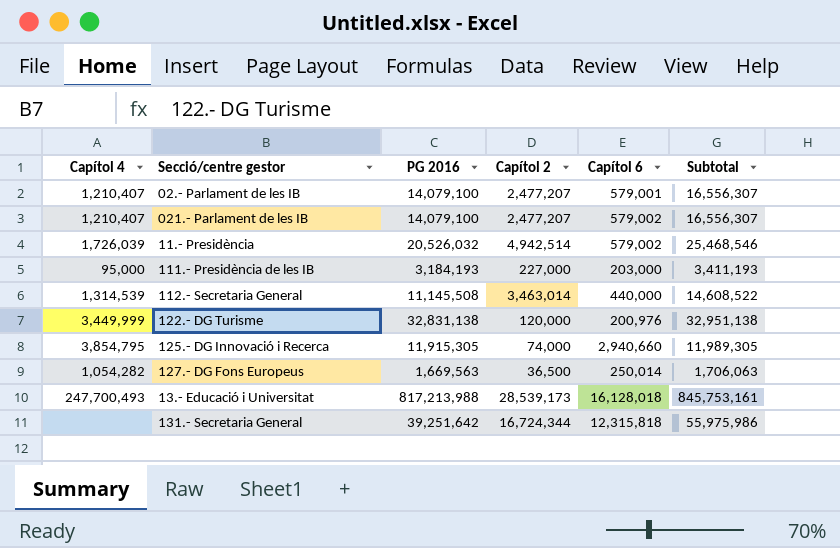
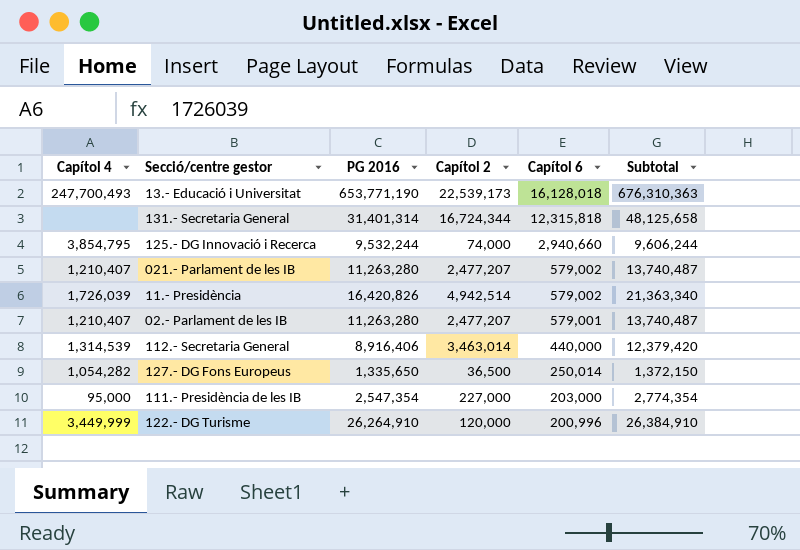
row order: none -> Capítol 6 descending
13.- Educació i Universitat | PG 2016: 817,213,988 -> 653,771,190
13.- Educació i Universitat | Capítol 2: 28,539,173 -> 22,539,173
13.- Educació i Universitat | Subtotal: 845,753,161 -> 676,310,363
131.- Secretaria General | PG 2016: 39,251,642 -> 31,401,314
131.- Secretaria General | Subtotal: 55,975,986 -> 48,125,658
125.- DG Innovació i Recerca | PG 2016: 11,915,305 -> 9,532,244
125.- DG Innovació i Recerca | Subtotal: 11,989,305 -> 9,606,244
021.- Parlament de les IB | PG 2016: 14,079,100 -> 11,263,280
021.- Parlament de les IB | Subtotal: 16,556,307 -> 13,740,487
11.- Presidència | PG 2016: 20,526,032 -> 16,420,826
11.- Presidència | Subtotal: 25,468,546 -> 21,363,340
02.- Parlament de les IB | PG 2016: 14,079,100 -> 11,263,280
02.- Parlament de les IB | Subtotal: 16,556,307 -> 13,740,487
112.- Secretaria General | PG 2016: 11,145,508 -> 8,916,406
112.- Secretaria General | Subtotal: 14,608,522 -> 12,379,420
127.- DG Fons Europeus | PG 2016: 1,669,563 -> 1,335,650
127.- DG Fons Europeus | Subtotal: 1,706,063 -> 1,372,150
111.- Presidència de les IB | PG 2016: 3,184,193 -> 2,547,354
111.- Presidència de les IB | Subtotal: 3,411,193 -> 2,774,354
122.- DG Turisme | PG 2016: 32,831,138 -> 26,264,910
122.- DG Turisme | Capítol 6: 200,976 -> 200,996
122.- DG Turisme | Subtotal: 32,951,138 -> 26,384,910

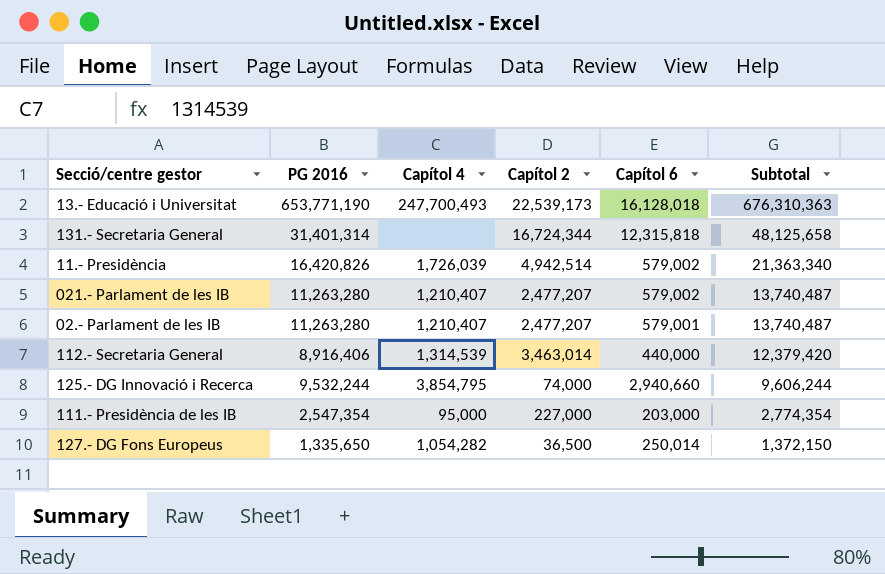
row order: Capítol 6 descending -> Subtotal descending
column Capítol 4 | position: 1 -> 3
row 122.- DG Turisme: 3,449,999 | 26,264,910 | 120,000 | 200,996 | 26,384,910 -> none

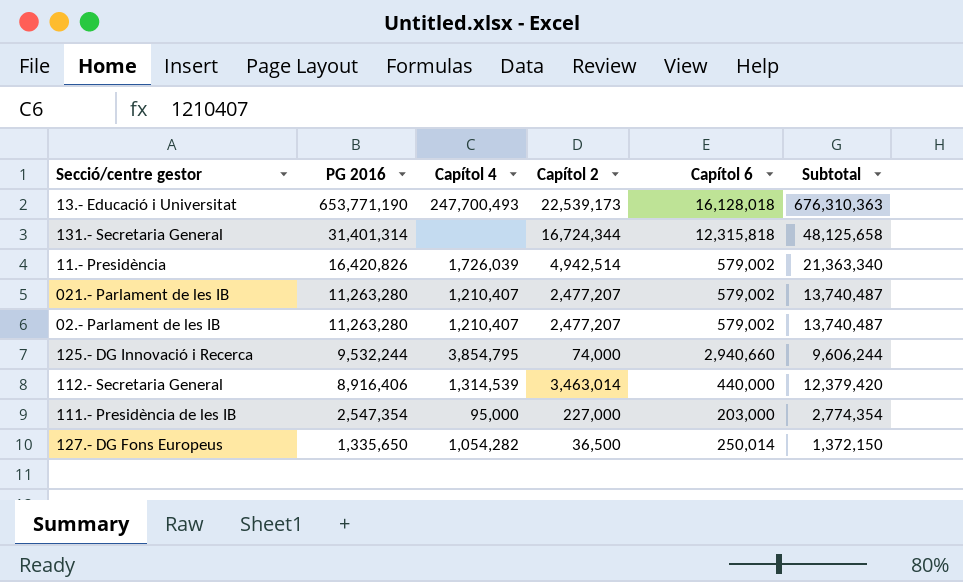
row order: Subtotal descending -> PG 2016 descending
02.- Parlament de les IB | Capítol 6: 579,001 -> 579,002

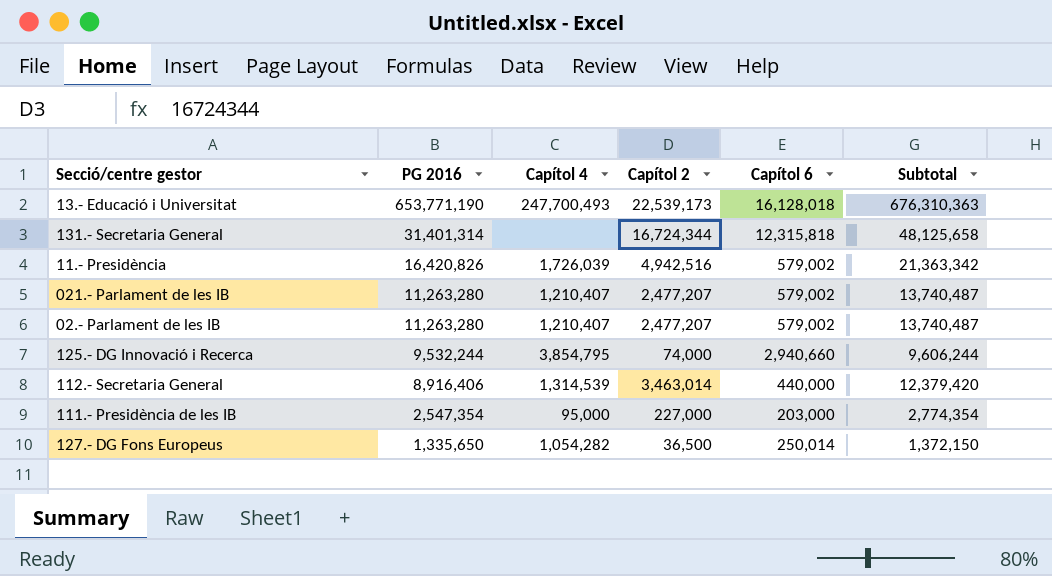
11.- Presidència | Capítol 2: 4,942,514 -> 4,942,516
11.- Presidència | Subtotal: 21,363,340 -> 21,363,342

